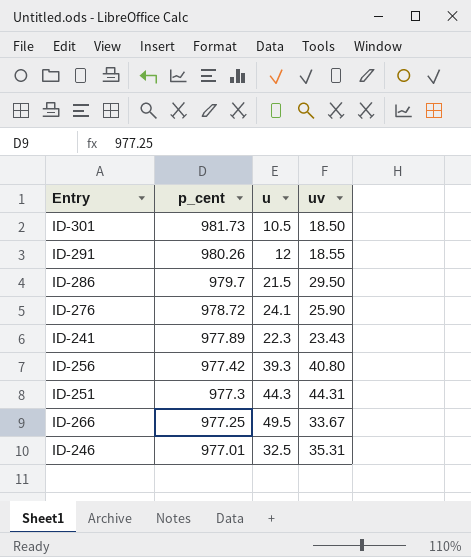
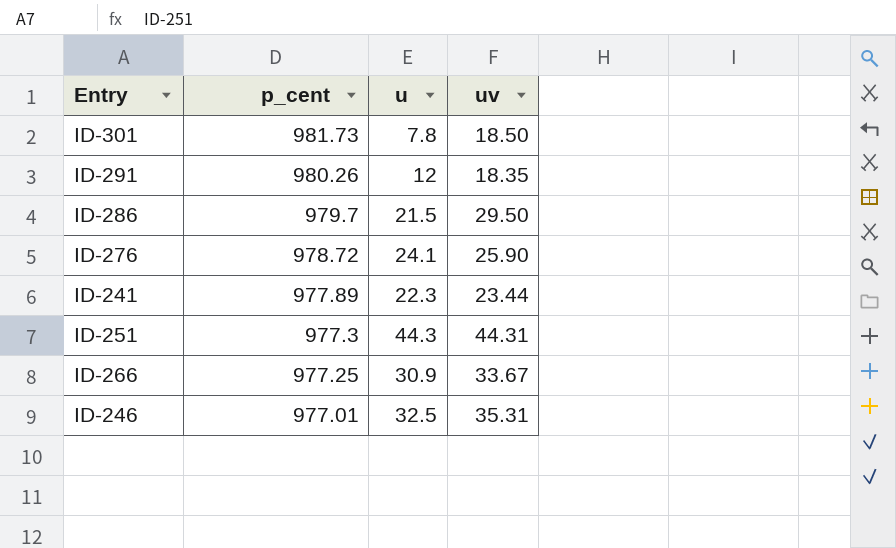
row ID-256: 977.42 | 39.3 | 40.80 -> none
ID-301 | u: 10.5 -> 7.8
ID-291 | uv: 18.55 -> 18.35
ID-241 | uv: 23.43 -> 23.44
ID-266 | u: 49.5 -> 30.9

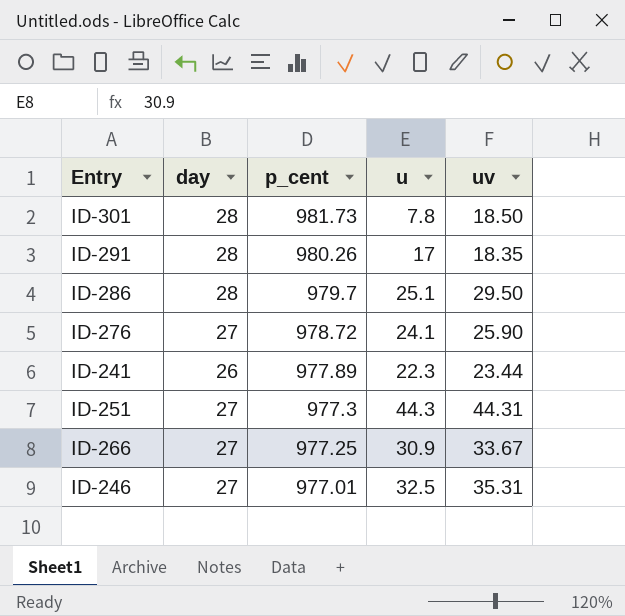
column day | position: none -> 2
ID-291 | u: 12 -> 17
ID-286 | u: 21.5 -> 25.1

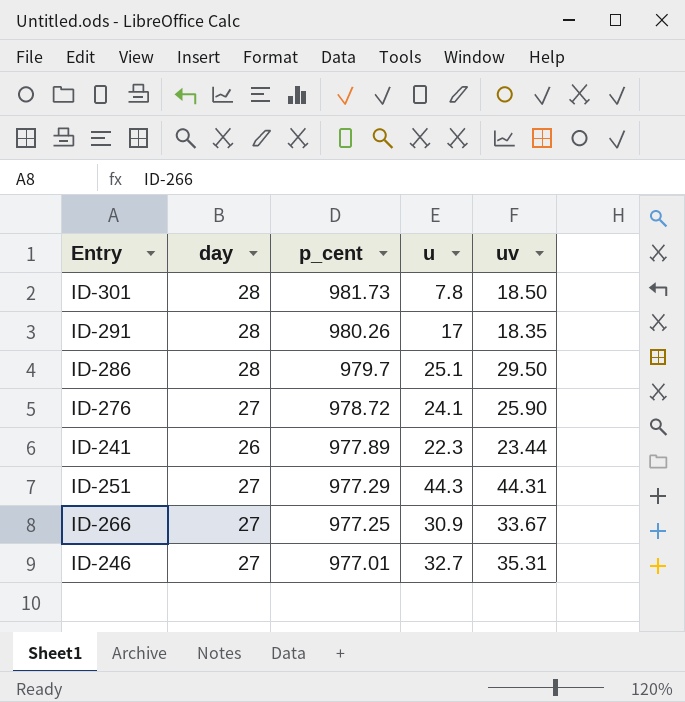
ID-251 | p_cent: 977.3 -> 977.29
ID-246 | u: 32.5 -> 32.7

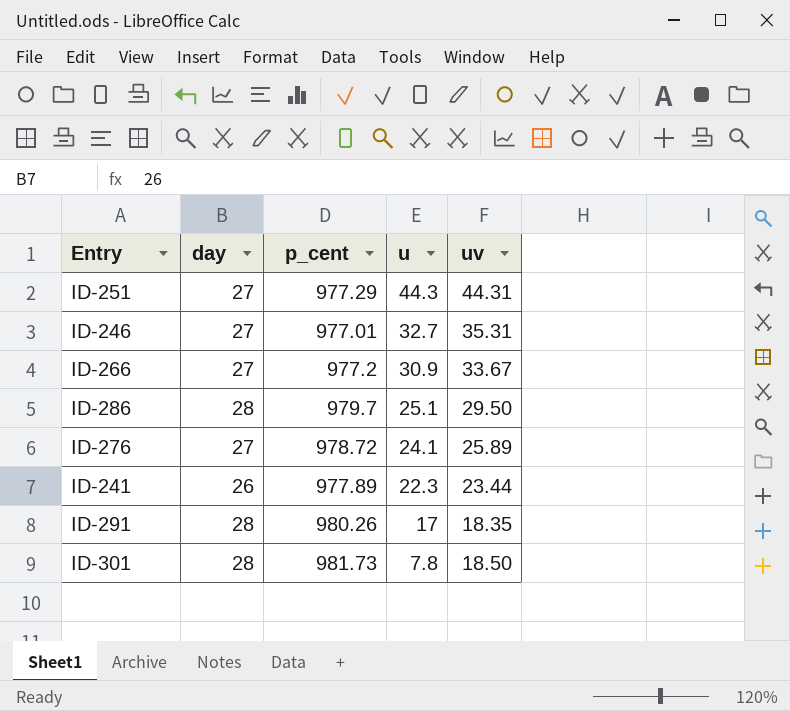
row order: p_cent descending -> u descending
ID-266 | p_cent: 977.25 -> 977.2
ID-276 | uv: 25.90 -> 25.89

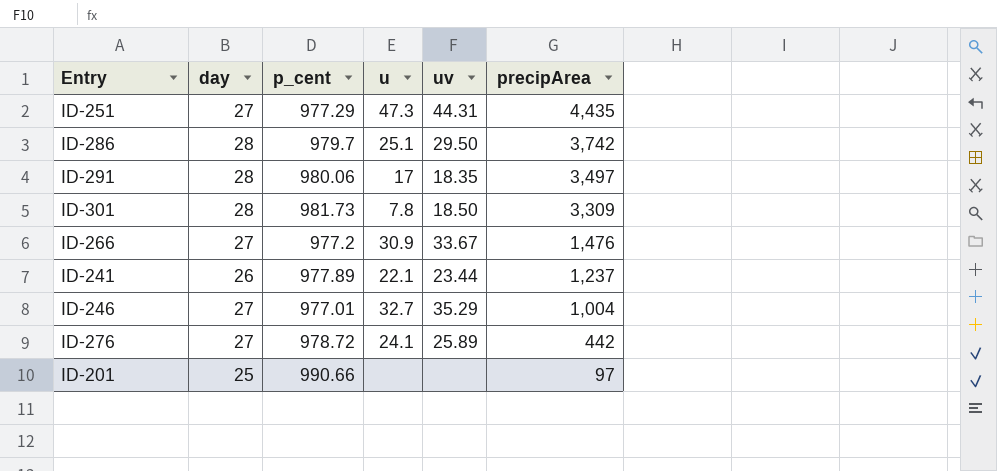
row order: u descending -> precipArea descending
column precipArea | position: none -> 6
ID-251 | u: 44.3 -> 47.3
ID-291 | p_cent: 980.26 -> 980.06
ID-241 | u: 22.3 -> 22.1
ID-246 | uv: 35.31 -> 35.29
row ID-201: none -> 25 | 990.66 | none | none | 97

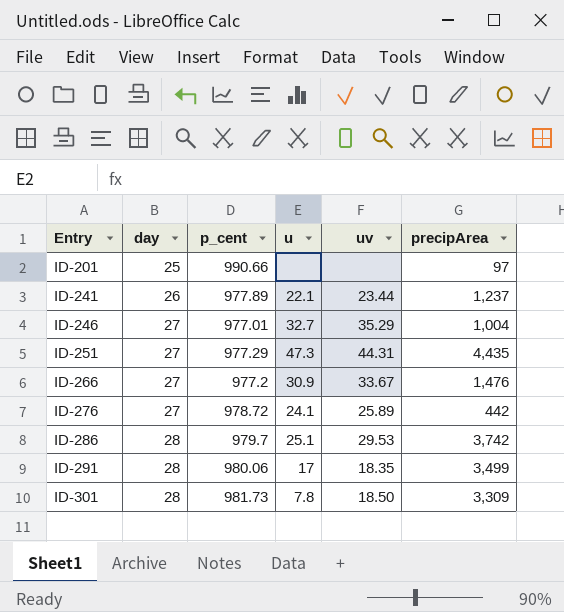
row order: precipArea descending -> Entry ascending
ID-286 | uv: 29.50 -> 29.53
ID-291 | precipArea: 3,497 -> 3,499

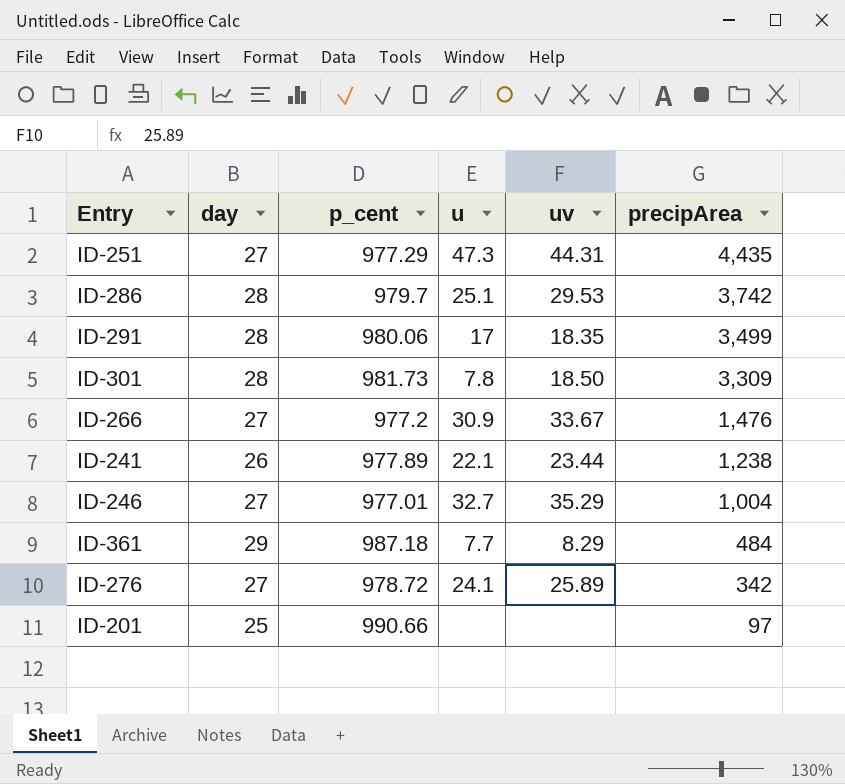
row order: Entry ascending -> precipArea descending
ID-241 | precipArea: 1,237 -> 1,238
row ID-361: none -> 29 | 987.18 | 7.7 | 8.29 | 484
ID-276 | precipArea: 442 -> 342

